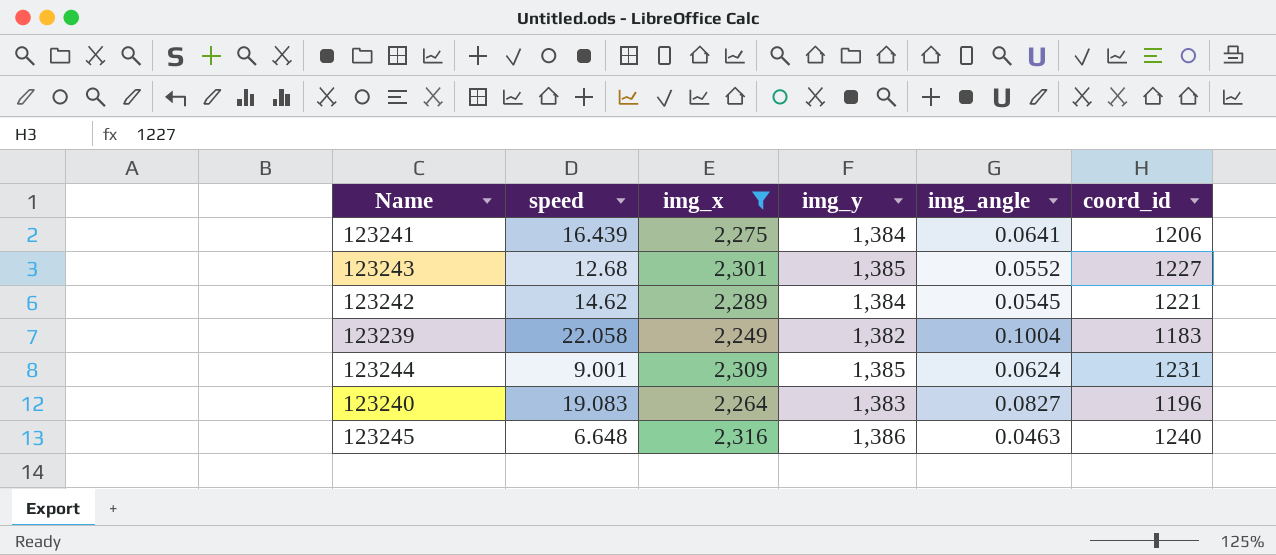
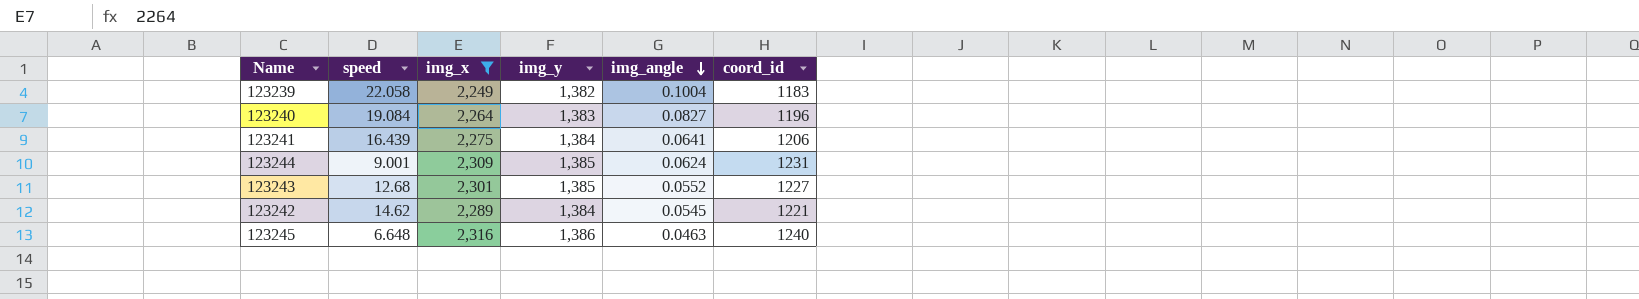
row order: none -> img_angle descending
123240 | speed: 19.083 -> 19.084

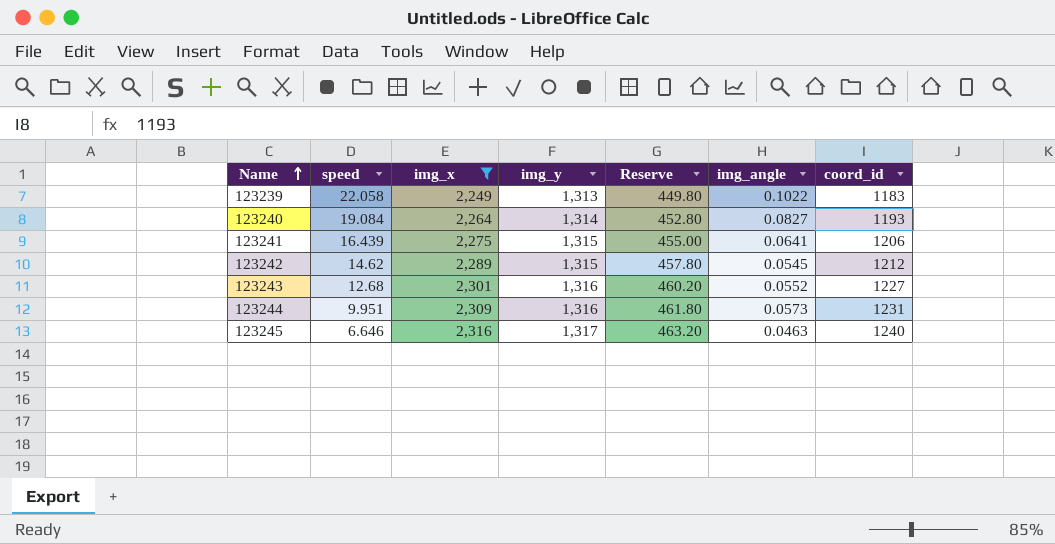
row order: img_angle descending -> Name ascending
column Reserve | formula: none -> [img_x] * 0.2
123239 | img_y: 1,382 -> 1,313
123239 | img_angle: 0.1004 -> 0.1022
123240 | img_y: 1,383 -> 1,314
123240 | coord_id: 1196 -> 1193
123241 | img_y: 1,384 -> 1,315
123242 | img_y: 1,384 -> 1,315
123242 | coord_id: 1221 -> 1212
123243 | img_y: 1,385 -> 1,316
123244 | speed: 9.001 -> 9.951
123244 | img_y: 1,385 -> 1,316
123244 | img_angle: 0.0624 -> 0.0573
123245 | speed: 6.648 -> 6.646
123245 | img_y: 1,386 -> 1,317

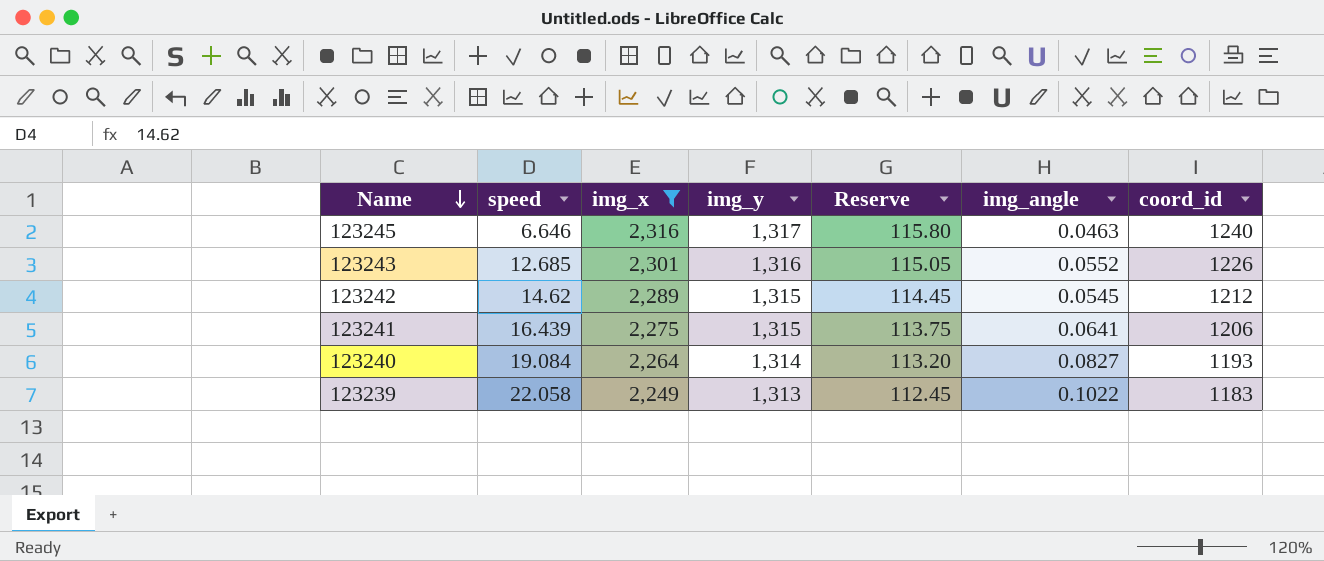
row order: Name ascending -> Name descending
column Reserve | formula: [img_x] * 0.2 -> [img_x] * 0.05
row 123244: 9.951 | 2,309 | 1,316 | 461.80 | 0.0573 | 1231 -> none
123243 | speed: 12.68 -> 12.685
123243 | coord_id: 1227 -> 1226

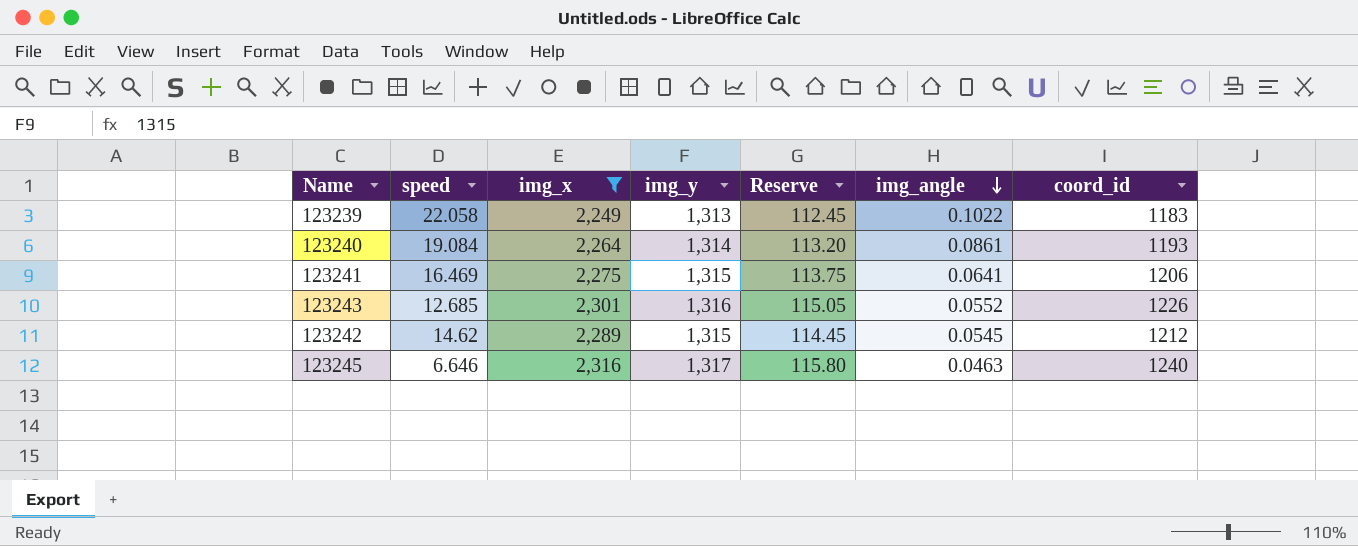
row order: Name descending -> img_angle descending
123240 | img_angle: 0.0827 -> 0.0861
123241 | speed: 16.439 -> 16.469

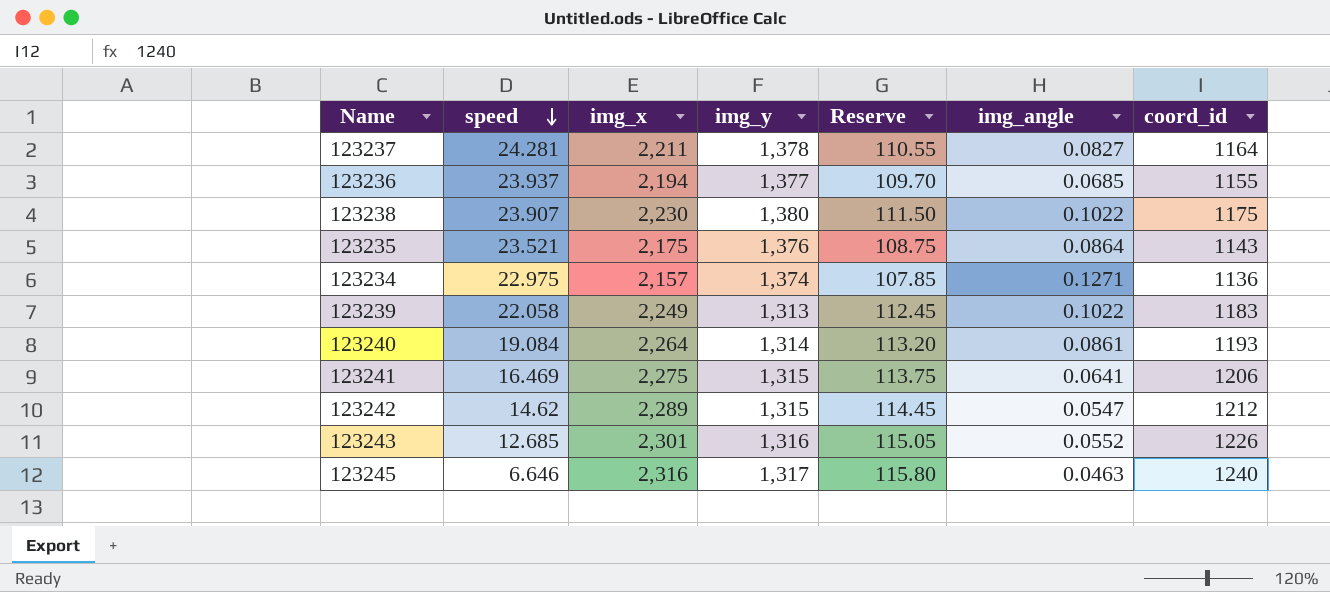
filter: img_x >= 2,249 -> none
row order: img_angle descending -> speed descending
123242 | img_angle: 0.0545 -> 0.0547

